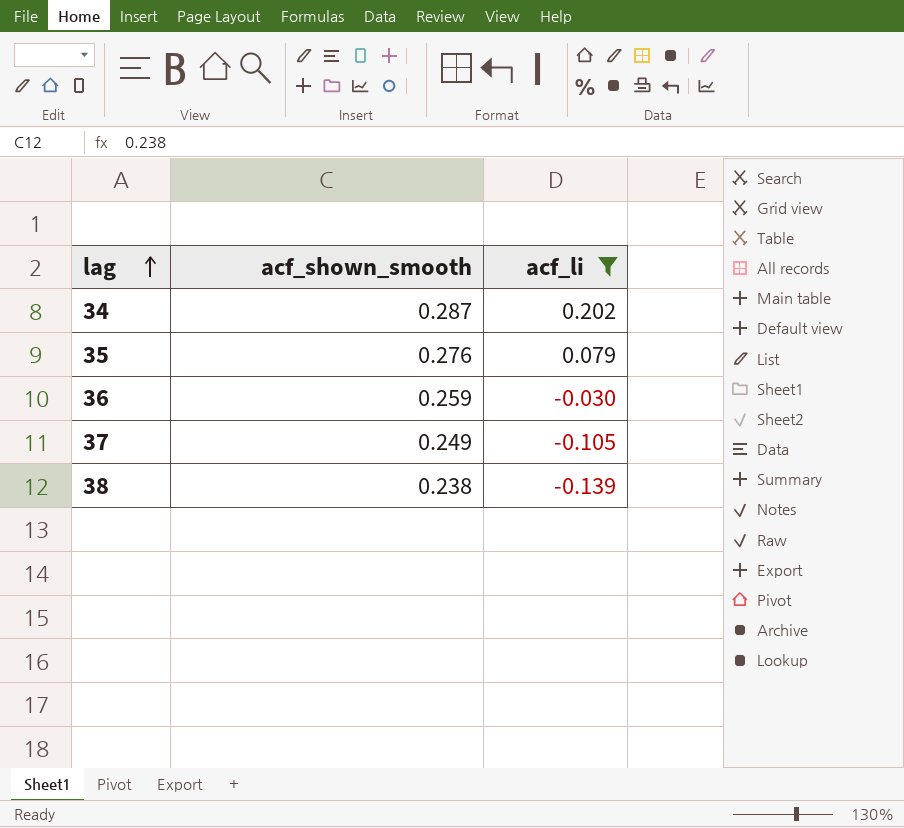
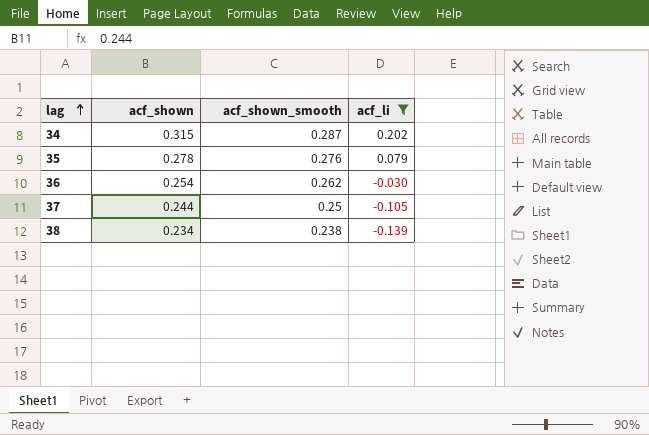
column acf_shown | position: none -> 2
36 | acf_shown_smooth: 0.259 -> 0.262
37 | acf_shown_smooth: 0.249 -> 0.25

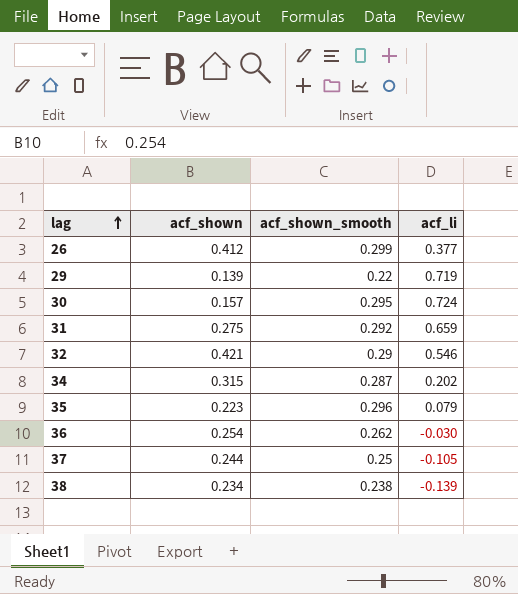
filter: acf_li <= 0.202 -> none
35 | acf_shown: 0.278 -> 0.223
35 | acf_shown_smooth: 0.276 -> 0.296

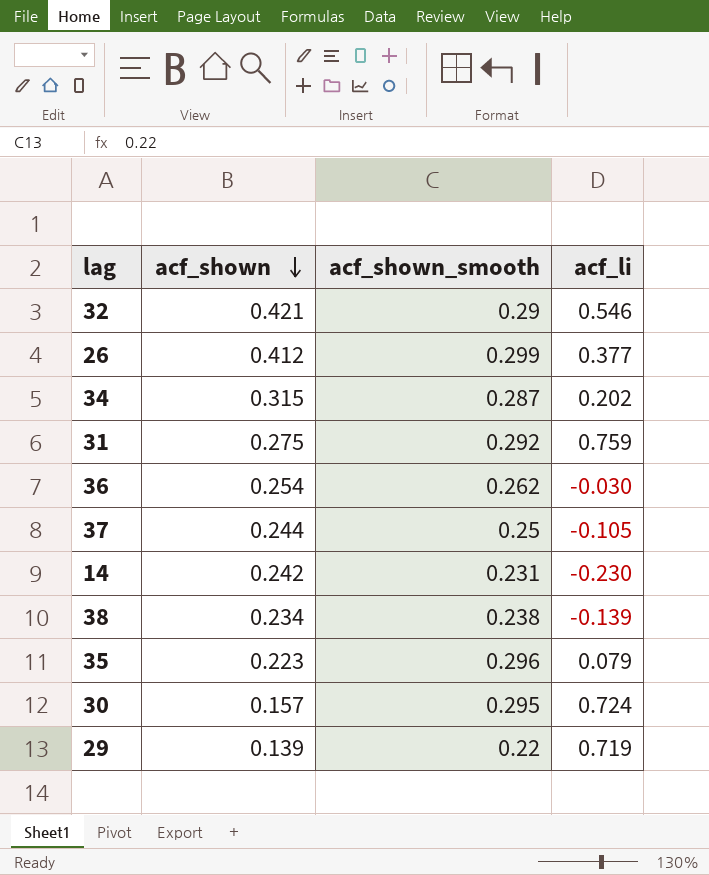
row order: lag ascending -> acf_shown descending
31 | acf_li: 0.659 -> 0.759
row 14: none -> 0.242 | 0.231 | -0.230

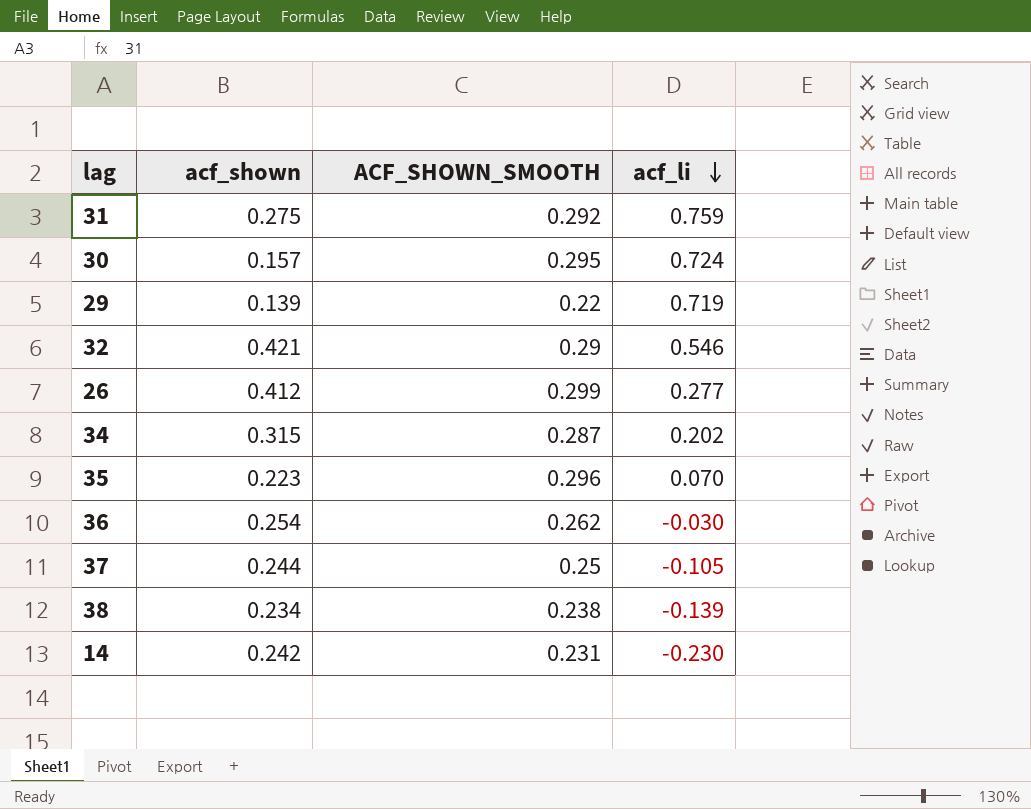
row order: acf_shown descending -> acf_li descending
column name: acf_shown_smooth -> ACF_SHOWN_SMOOTH
26 | acf_li: 0.377 -> 0.277
35 | acf_li: 0.079 -> 0.070

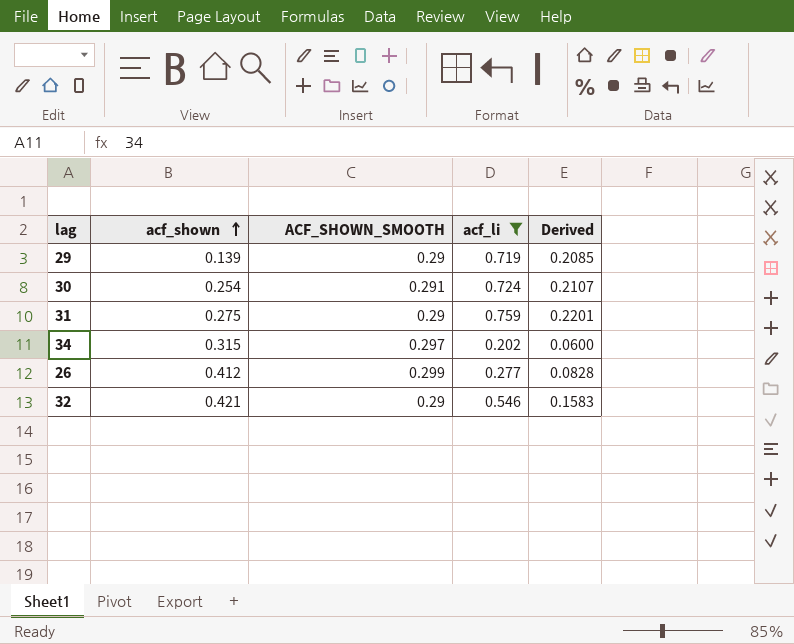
filter: none -> acf_li >= 0.202
row order: acf_li descending -> acf_shown ascending
column Derived | formula: none -> [ACF_SHOWN_SMOOTH] * [acf_li]
29 | ACF_SHOWN_SMOOTH: 0.22 -> 0.29
30 | acf_shown: 0.157 -> 0.254
30 | ACF_SHOWN_SMOOTH: 0.295 -> 0.291
31 | ACF_SHOWN_SMOOTH: 0.292 -> 0.29
34 | ACF_SHOWN_SMOOTH: 0.287 -> 0.297

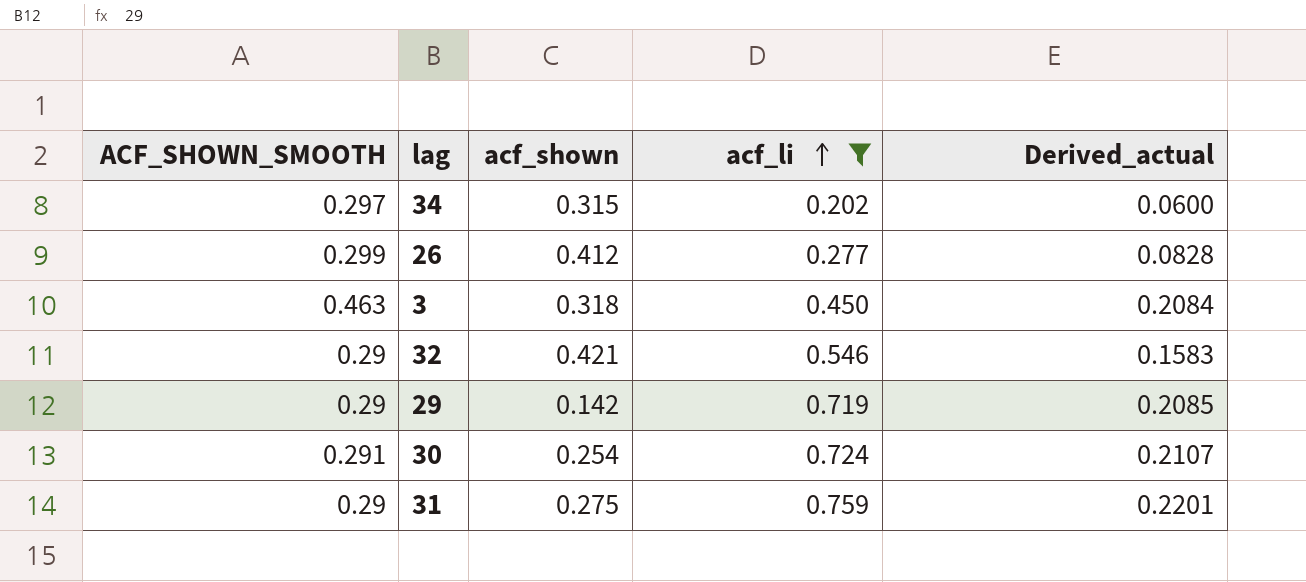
row order: acf_shown ascending -> acf_li ascending
column ACF_SHOWN_SMOOTH | position: 3 -> 1
column name: Derived -> Derived_actual
row 3: none -> 0.463 | 0.318 | 0.450 | 0.2084
29 | acf_shown: 0.139 -> 0.142

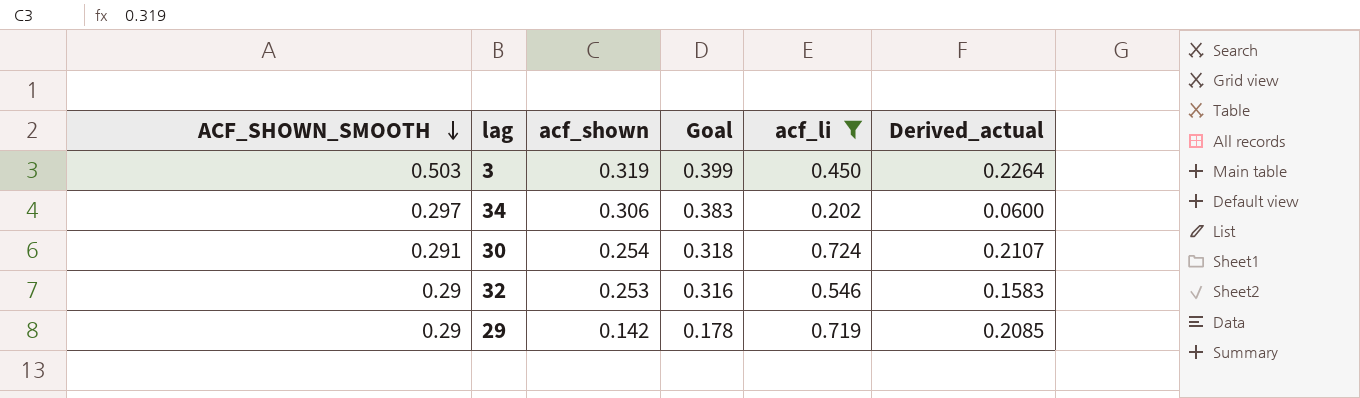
row order: acf_li ascending -> ACF_SHOWN_SMOOTH descending
column Goal | formula: none -> [acf_shown] * 1.25
row 26: 0.299 | 0.412 | 0.277 | 0.0828 -> none
row 31: 0.29 | 0.275 | 0.759 | 0.2201 -> none
3 | ACF_SHOWN_SMOOTH: 0.463 -> 0.503
3 | acf_shown: 0.318 -> 0.319
3 | Derived_actual: 0.2084 -> 0.2264
34 | acf_shown: 0.315 -> 0.306
32 | acf_shown: 0.421 -> 0.253

